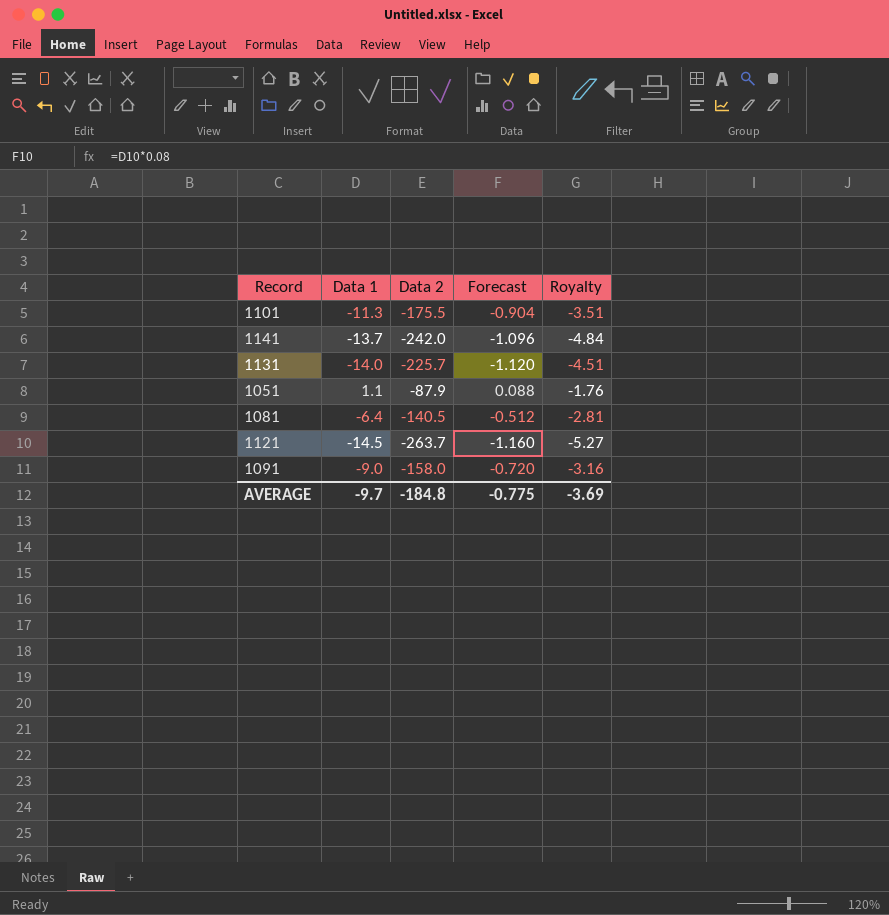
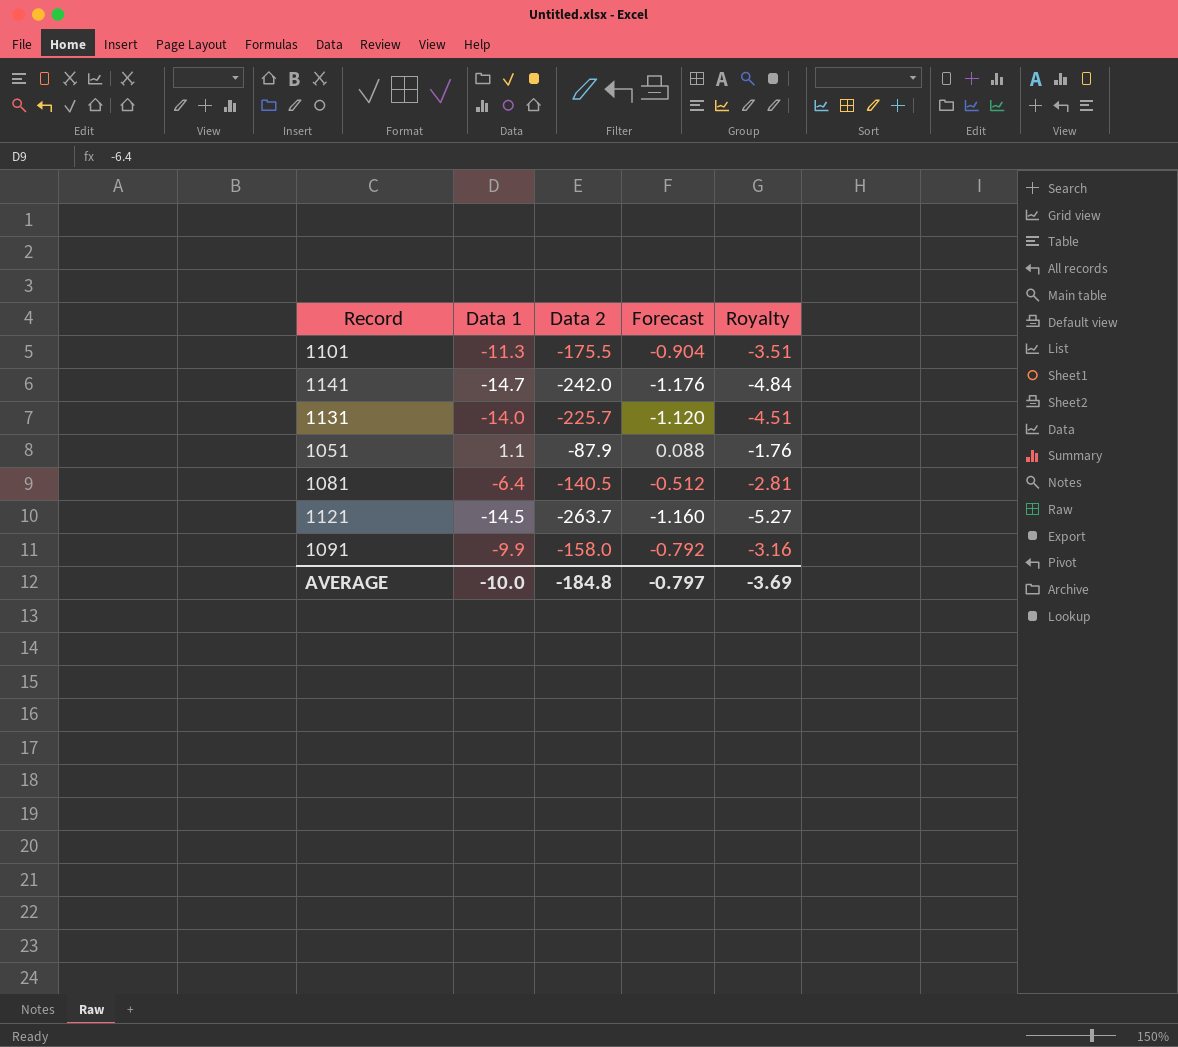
1141 | Data 1: -13.7 -> -14.7
1141 | Forecast: -1.096 -> -1.176
1091 | Data 1: -9.0 -> -9.9
1091 | Forecast: -0.720 -> -0.792
AVERAGE | Data 1: -9.7 -> -10.0
AVERAGE | Forecast: -0.775 -> -0.797

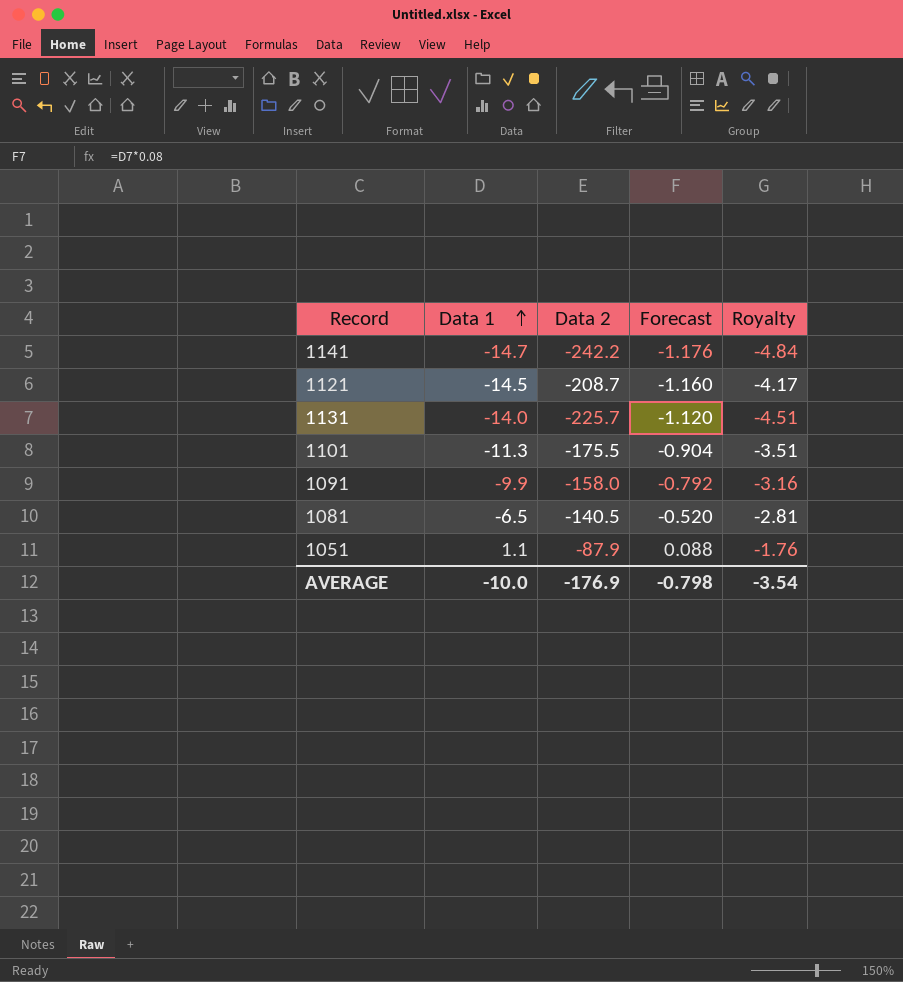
row order: none -> Data 1 ascending
1141 | Data 2: -242.0 -> -242.2
1121 | Data 2: -263.7 -> -208.7
1121 | Royalty: -5.27 -> -4.17
1081 | Data 1: -6.4 -> -6.5
1081 | Forecast: -0.512 -> -0.520
AVERAGE | Data 2: -184.8 -> -176.9
AVERAGE | Forecast: -0.797 -> -0.798
AVERAGE | Royalty: -3.69 -> -3.54

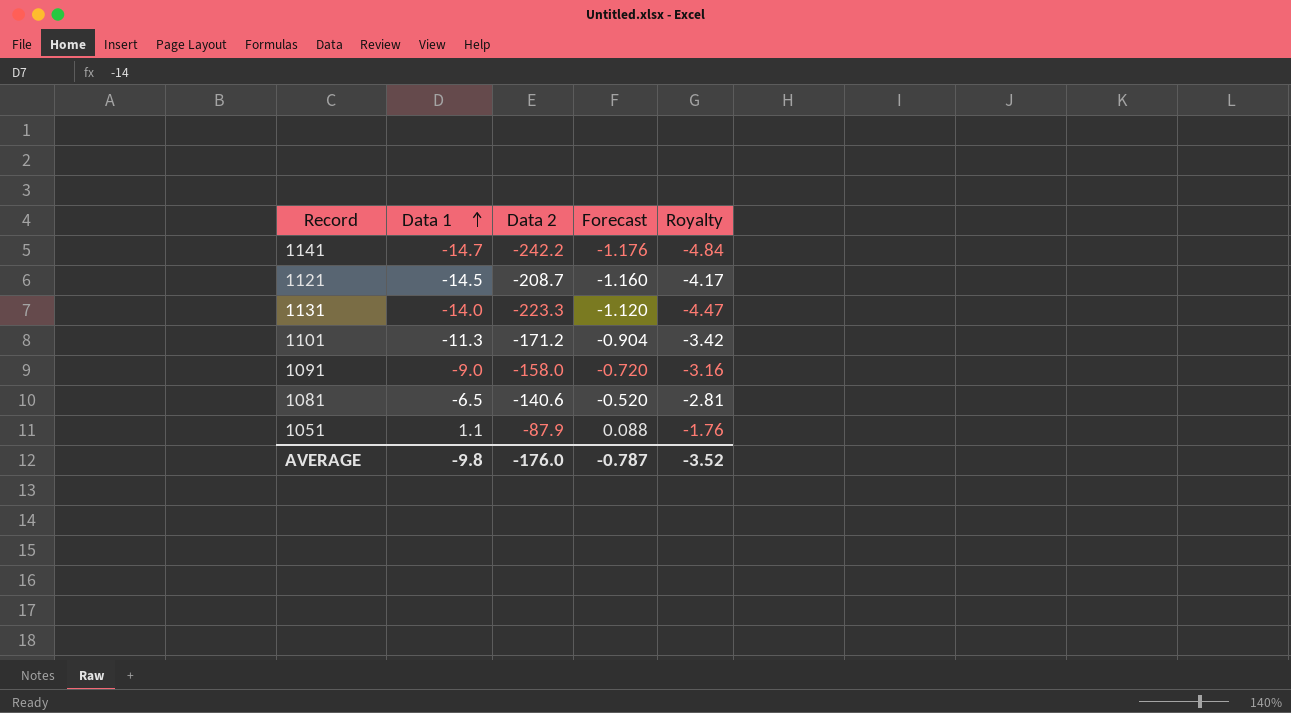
1131 | Data 2: -225.7 -> -223.3
1131 | Royalty: -4.51 -> -4.47
1101 | Data 2: -175.5 -> -171.2
1101 | Royalty: -3.51 -> -3.42
1091 | Data 1: -9.9 -> -9.0
1091 | Forecast: -0.792 -> -0.720
1081 | Data 2: -140.5 -> -140.6
AVERAGE | Data 1: -10.0 -> -9.8
AVERAGE | Data 2: -176.9 -> -176.0
AVERAGE | Forecast: -0.798 -> -0.787
AVERAGE | Royalty: -3.54 -> -3.52

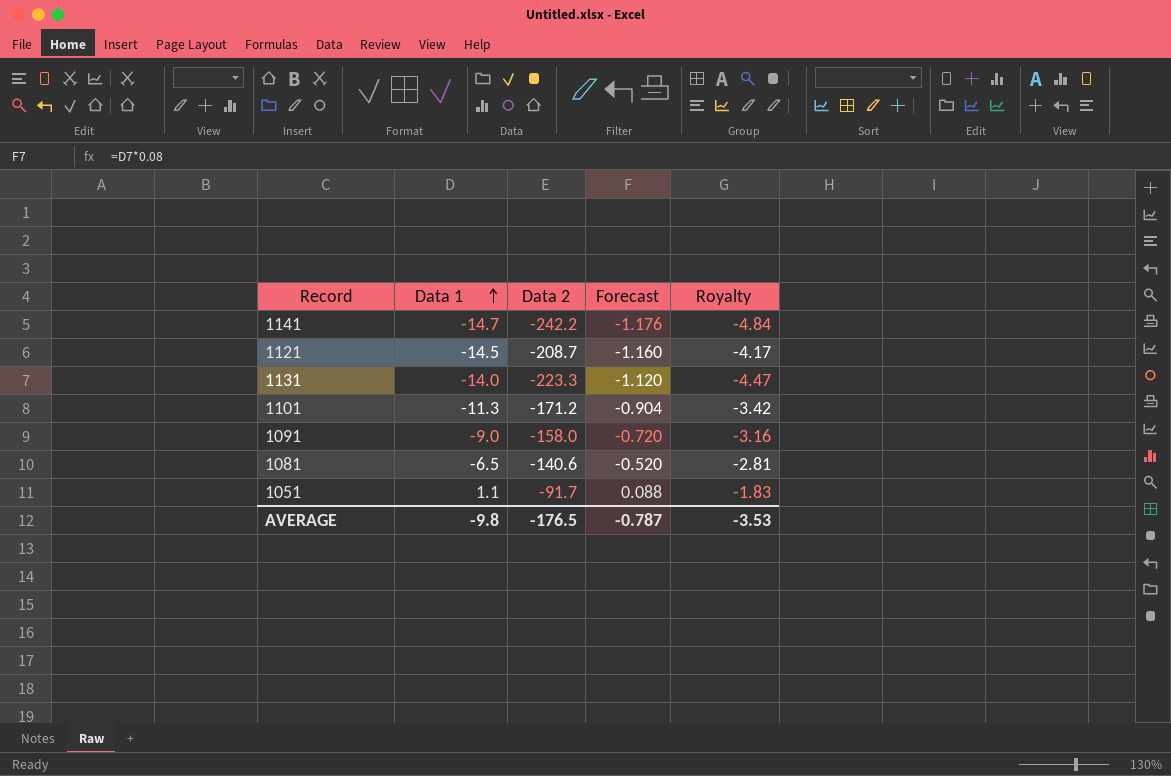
1051 | Data 2: -87.9 -> -91.7
1051 | Royalty: -1.76 -> -1.83
AVERAGE | Data 2: -176.0 -> -176.5
AVERAGE | Royalty: -3.52 -> -3.53

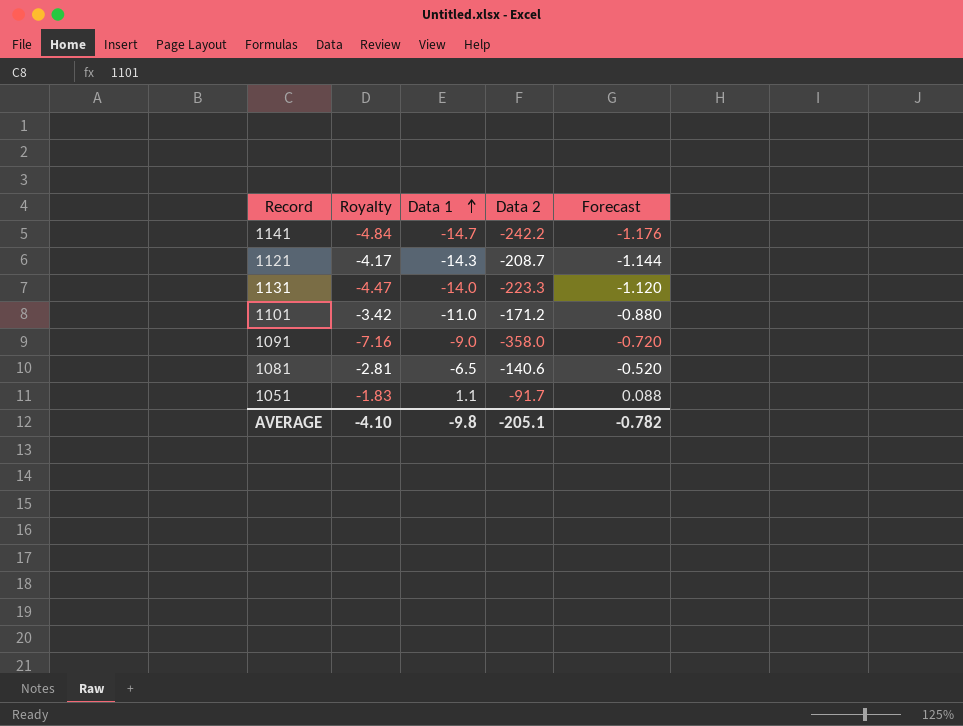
column Royalty | position: 5 -> 2
1121 | Data 1: -14.5 -> -14.3
1121 | Forecast: -1.160 -> -1.144
1101 | Data 1: -11.3 -> -11.0
1101 | Forecast: -0.904 -> -0.880
1091 | Royalty: -3.16 -> -7.16
1091 | Data 2: -158.0 -> -358.0
AVERAGE | Royalty: -3.53 -> -4.10
AVERAGE | Data 2: -176.5 -> -205.1
AVERAGE | Forecast: -0.787 -> -0.782

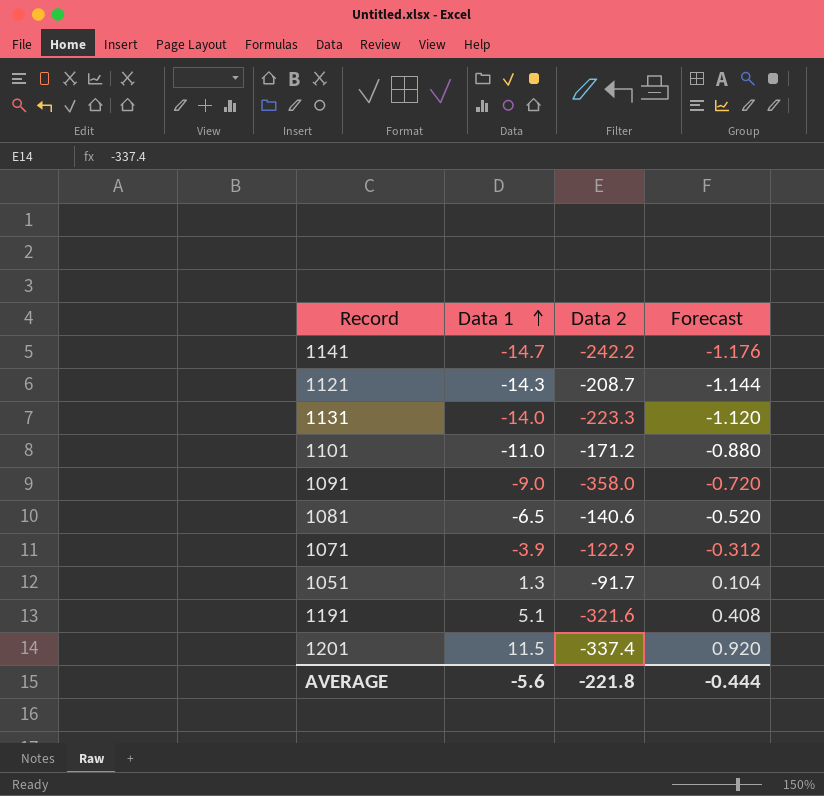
column Royalty | formula: [Data 2] * 0.02 -> none
row 1071: none -> -3.9 | -122.9 | -0.312
1051 | Data 1: 1.1 -> 1.3
1051 | Forecast: 0.088 -> 0.104
row 1191: none -> 5.1 | -321.6 | 0.408
row 1201: none -> 11.5 | -337.4 | 0.920
AVERAGE | Data 1: -9.8 -> -5.6
AVERAGE | Data 2: -205.1 -> -221.8
AVERAGE | Forecast: -0.782 -> -0.444

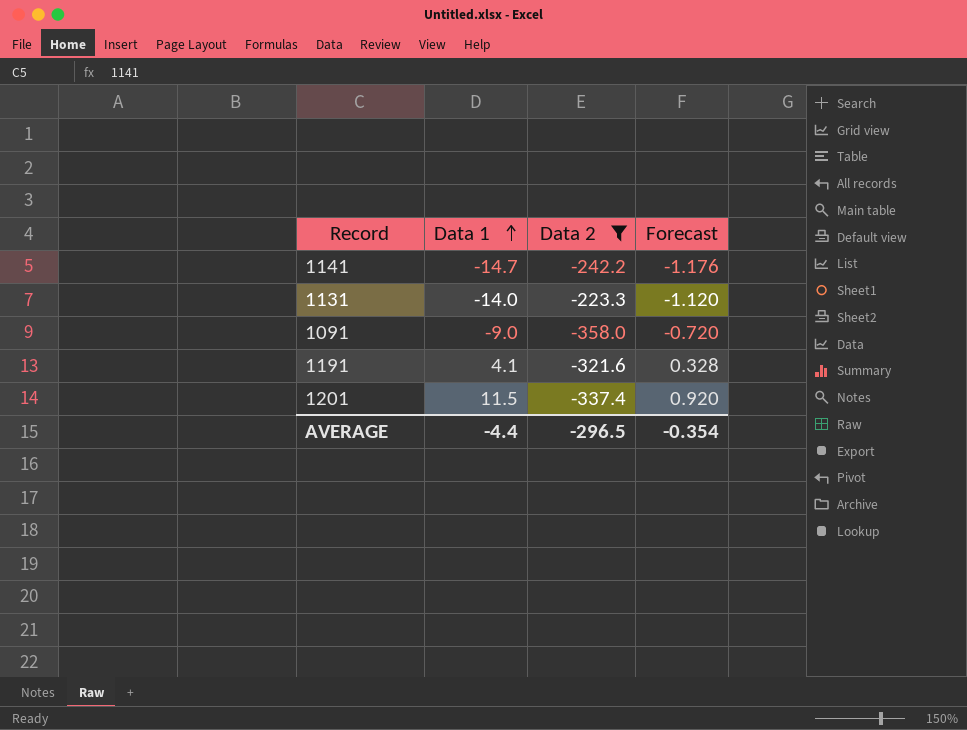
filter: none -> Data 2 <= -223.3
1191 | Data 1: 5.1 -> 4.1
1191 | Forecast: 0.408 -> 0.328
AVERAGE | Data 1: -5.6 -> -4.4
AVERAGE | Data 2: -221.8 -> -296.5
AVERAGE | Forecast: -0.444 -> -0.354

